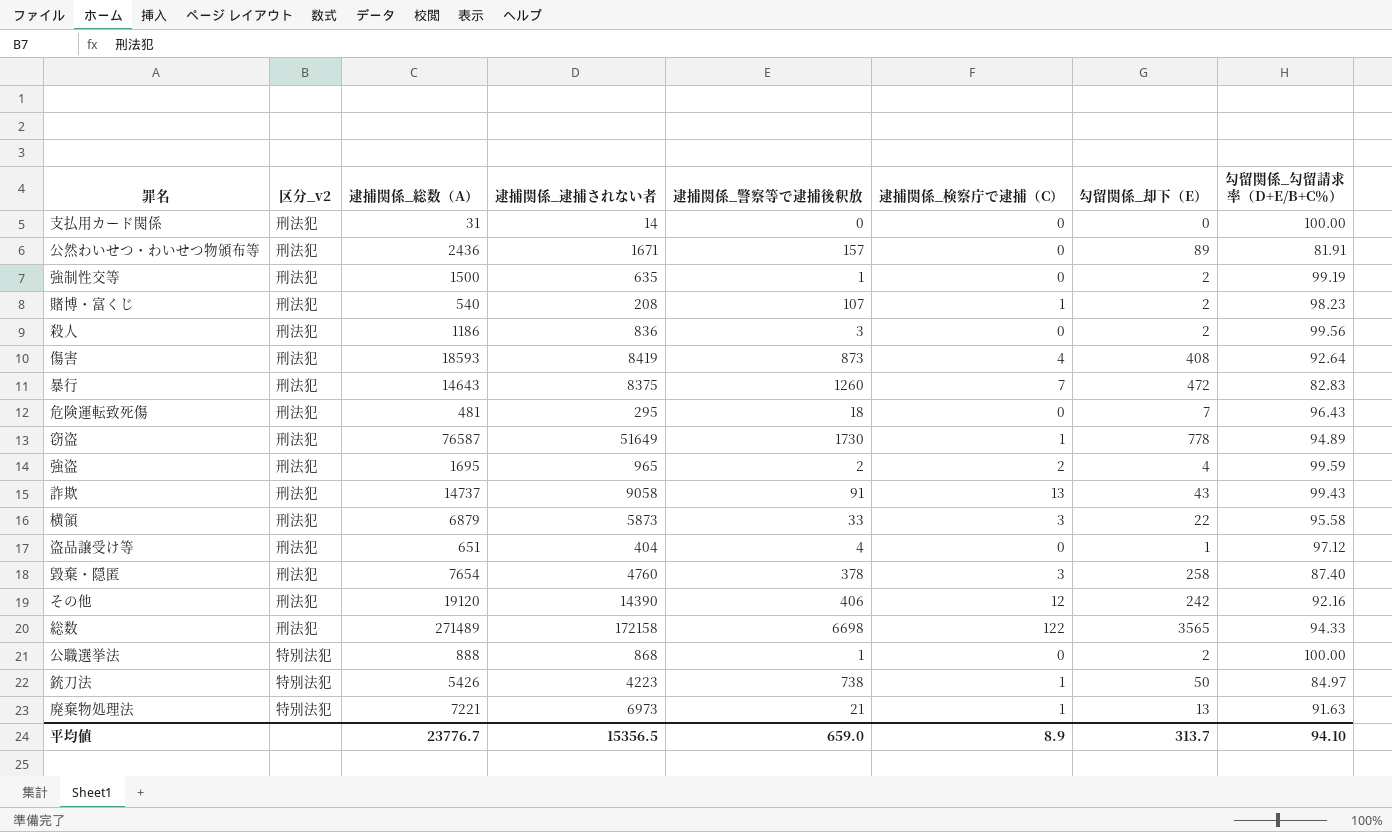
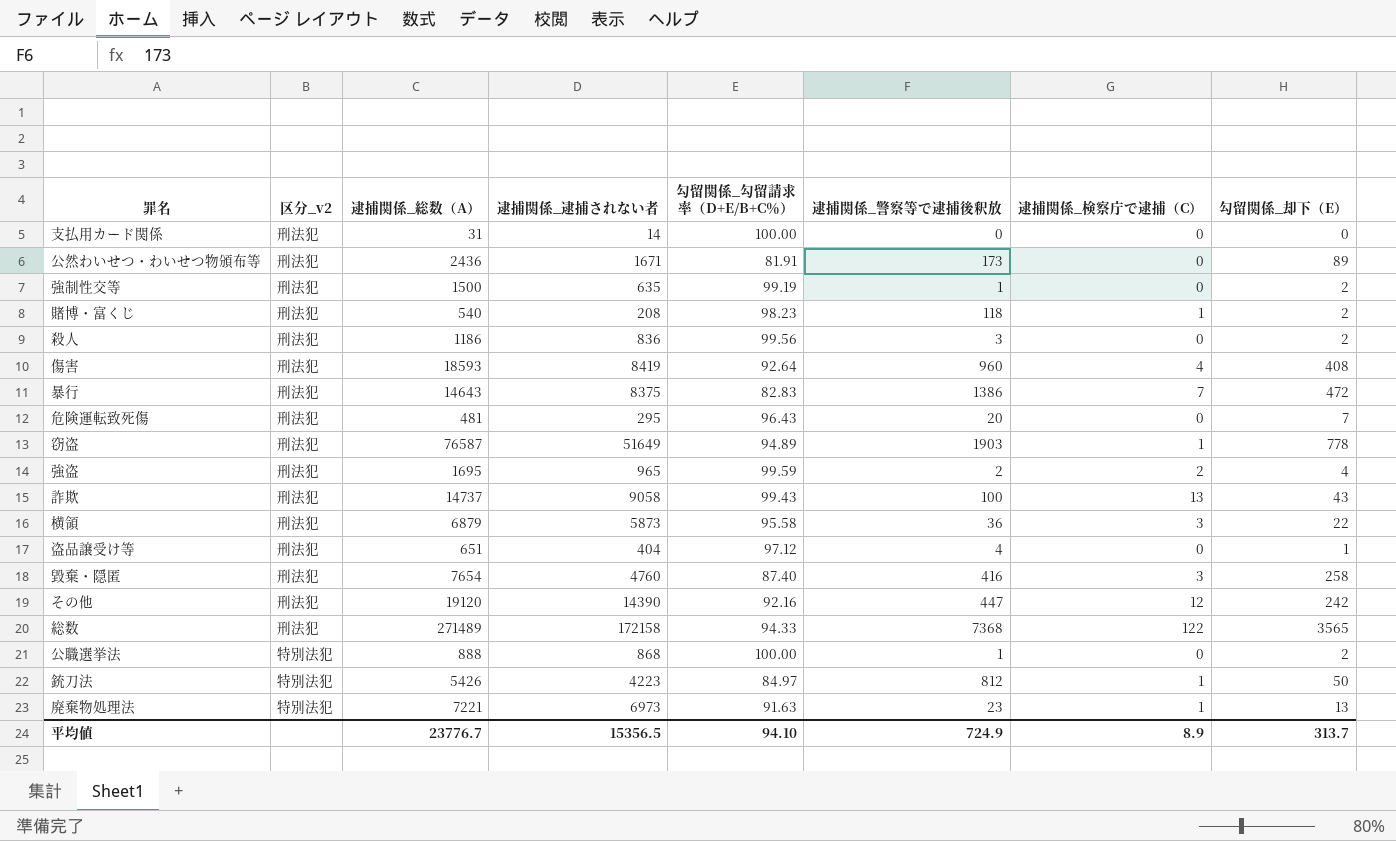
column 勾留関係_勾留請求率（D+E/B+C％） | position: 8 -> 5
公然わいせつ・わいせつ物頒布等 | 逮捕関係_警察等で逮捕後釈放: 157 -> 173
賭博・富くじ | 逮捕関係_警察等で逮捕後釈放: 107 -> 118
傷害 | 逮捕関係_警察等で逮捕後釈放: 873 -> 960
暴行 | 逮捕関係_警察等で逮捕後釈放: 1260 -> 1386
危険運転致死傷 | 逮捕関係_警察等で逮捕後釈放: 18 -> 20
窃盗 | 逮捕関係_警察等で逮捕後釈放: 1730 -> 1903
詐欺 | 逮捕関係_警察等で逮捕後釈放: 91 -> 100
横領 | 逮捕関係_警察等で逮捕後釈放: 33 -> 36
毀棄・隠匿 | 逮捕関係_警察等で逮捕後釈放: 378 -> 416
その他 | 逮捕関係_警察等で逮捕後釈放: 406 -> 447
総数 | 逮捕関係_警察等で逮捕後釈放: 6698 -> 7368
銃刀法 | 逮捕関係_警察等で逮捕後釈放: 738 -> 812
廃棄物処理法 | 逮捕関係_警察等で逮捕後釈放: 21 -> 23
平均値 | 逮捕関係_警察等で逮捕後釈放: 659.0 -> 724.9

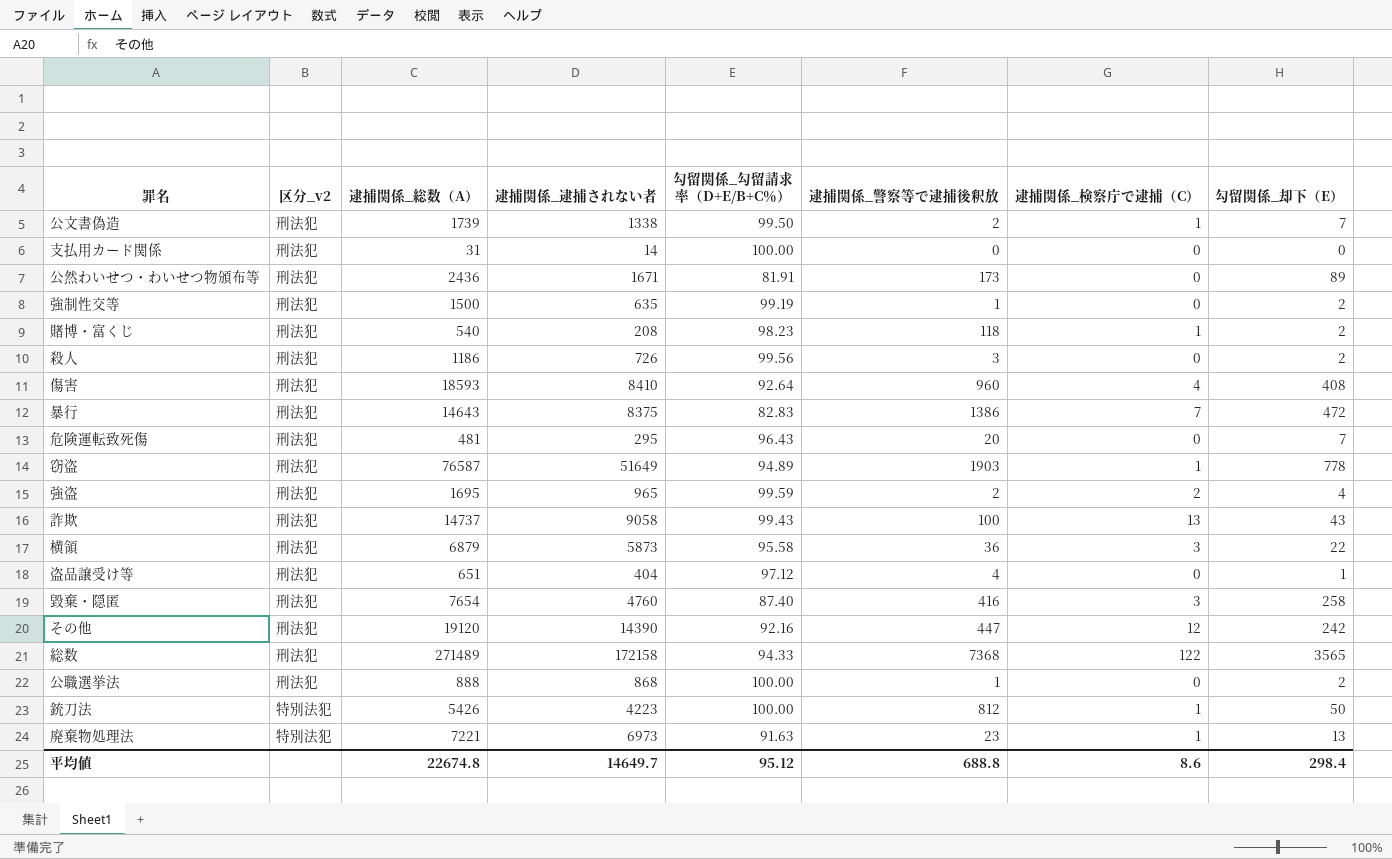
row 公文書偽造: none -> 刑法犯 | 1739 | 1338 | 99.50 | 2 | 1 | 7
殺人 | 逮捕関係_逮捕されない者: 836 -> 726
傷害 | 逮捕関係_逮捕されない者: 8419 -> 8410
公職選挙法 | 区分_v2: 特別法犯 -> 刑法犯
銃刀法 | 勾留関係_勾留請求率（D+E/B+C％）: 84.97 -> 100.00
平均値 | 逮捕関係_総数（A）: 23776.7 -> 22674.8
平均値 | 逮捕関係_逮捕されない者: 15356.5 -> 14649.7
平均値 | 勾留関係_勾留請求率（D+E/B+C％）: 94.10 -> 95.12
平均値 | 逮捕関係_警察等で逮捕後釈放: 724.9 -> 688.8
平均値 | 逮捕関係_検察庁で逮捕（C）: 8.9 -> 8.6
平均値 | 勾留関係_却下（E）: 313.7 -> 298.4

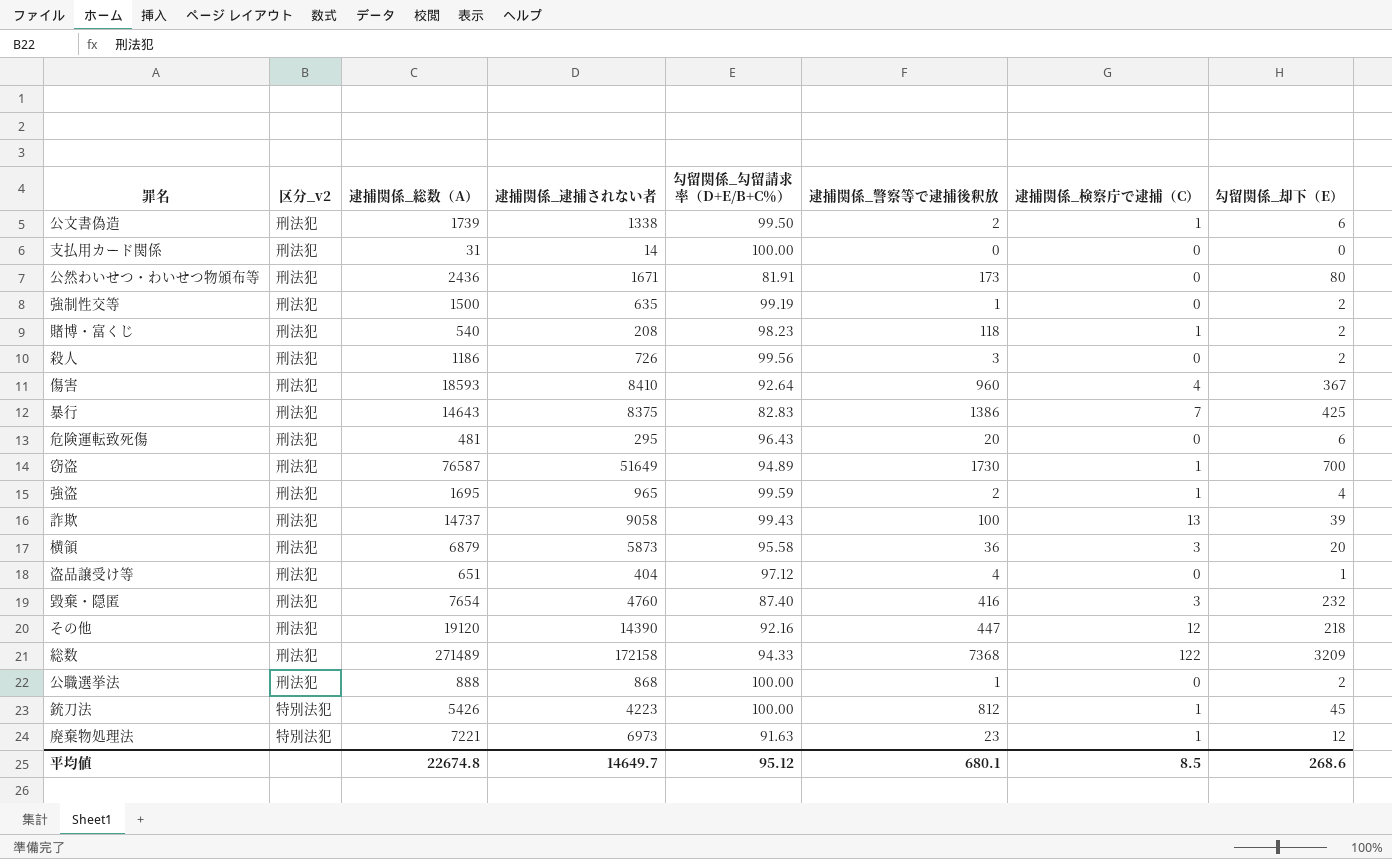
公文書偽造 | 勾留関係_却下（E）: 7 -> 6
公然わいせつ・わいせつ物頒布等 | 勾留関係_却下（E）: 89 -> 80
傷害 | 勾留関係_却下（E）: 408 -> 367
暴行 | 勾留関係_却下（E）: 472 -> 425
危険運転致死傷 | 勾留関係_却下（E）: 7 -> 6
窃盗 | 逮捕関係_警察等で逮捕後釈放: 1903 -> 1730
窃盗 | 勾留関係_却下（E）: 778 -> 700
強盗 | 逮捕関係_検察庁で逮捕（C）: 2 -> 1
詐欺 | 勾留関係_却下（E）: 43 -> 39
横領 | 勾留関係_却下（E）: 22 -> 20
毀棄・隠匿 | 勾留関係_却下（E）: 258 -> 232
その他 | 勾留関係_却下（E）: 242 -> 218
総数 | 勾留関係_却下（E）: 3565 -> 3209
銃刀法 | 勾留関係_却下（E）: 50 -> 45
廃棄物処理法 | 勾留関係_却下（E）: 13 -> 12
平均値 | 逮捕関係_警察等で逮捕後釈放: 688.8 -> 680.1
平均値 | 逮捕関係_検察庁で逮捕（C）: 8.6 -> 8.5
平均値 | 勾留関係_却下（E）: 298.4 -> 268.6

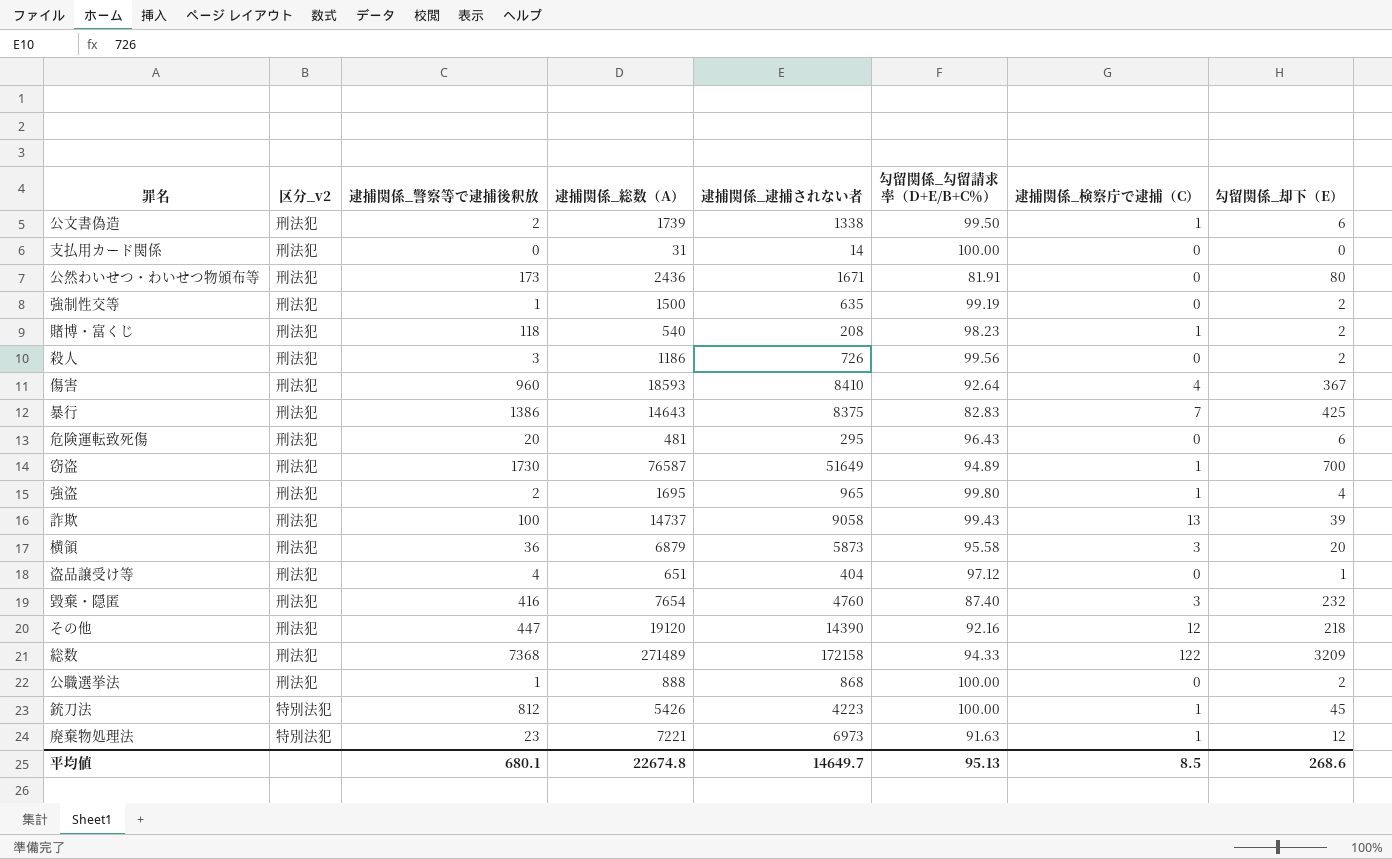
column 逮捕関係_警察等で逮捕後釈放 | position: 6 -> 3
強盗 | 勾留関係_勾留請求率（D+E/B+C％）: 99.59 -> 99.80
平均値 | 勾留関係_勾留請求率（D+E/B+C％）: 95.12 -> 95.13

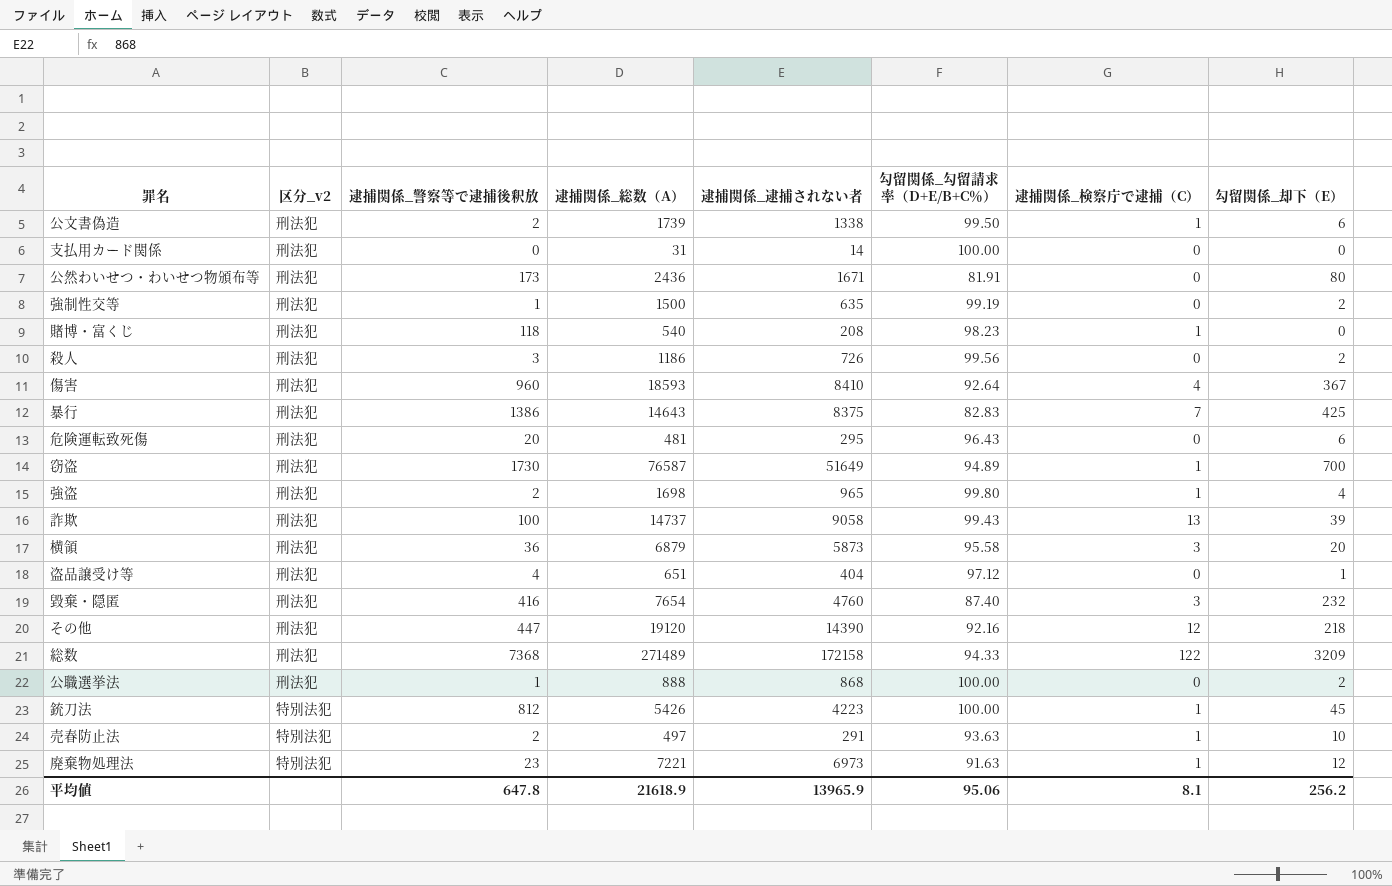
賭博・富くじ | 勾留関係_却下（E）: 2 -> 0
強盗 | 逮捕関係_総数（A）: 1695 -> 1698
row 売春防止法: none -> 特別法犯 | 2 | 497 | 291 | 93.63 | 1 | 10
平均値 | 逮捕関係_警察等で逮捕後釈放: 680.1 -> 647.8
平均値 | 逮捕関係_総数（A）: 22674.8 -> 21618.9
平均値 | 逮捕関係_逮捕されない者: 14649.7 -> 13965.9
平均値 | 勾留関係_勾留請求率（D+E/B+C％）: 95.13 -> 95.06
平均値 | 逮捕関係_検察庁で逮捕（C）: 8.5 -> 8.1
平均値 | 勾留関係_却下（E）: 268.6 -> 256.2

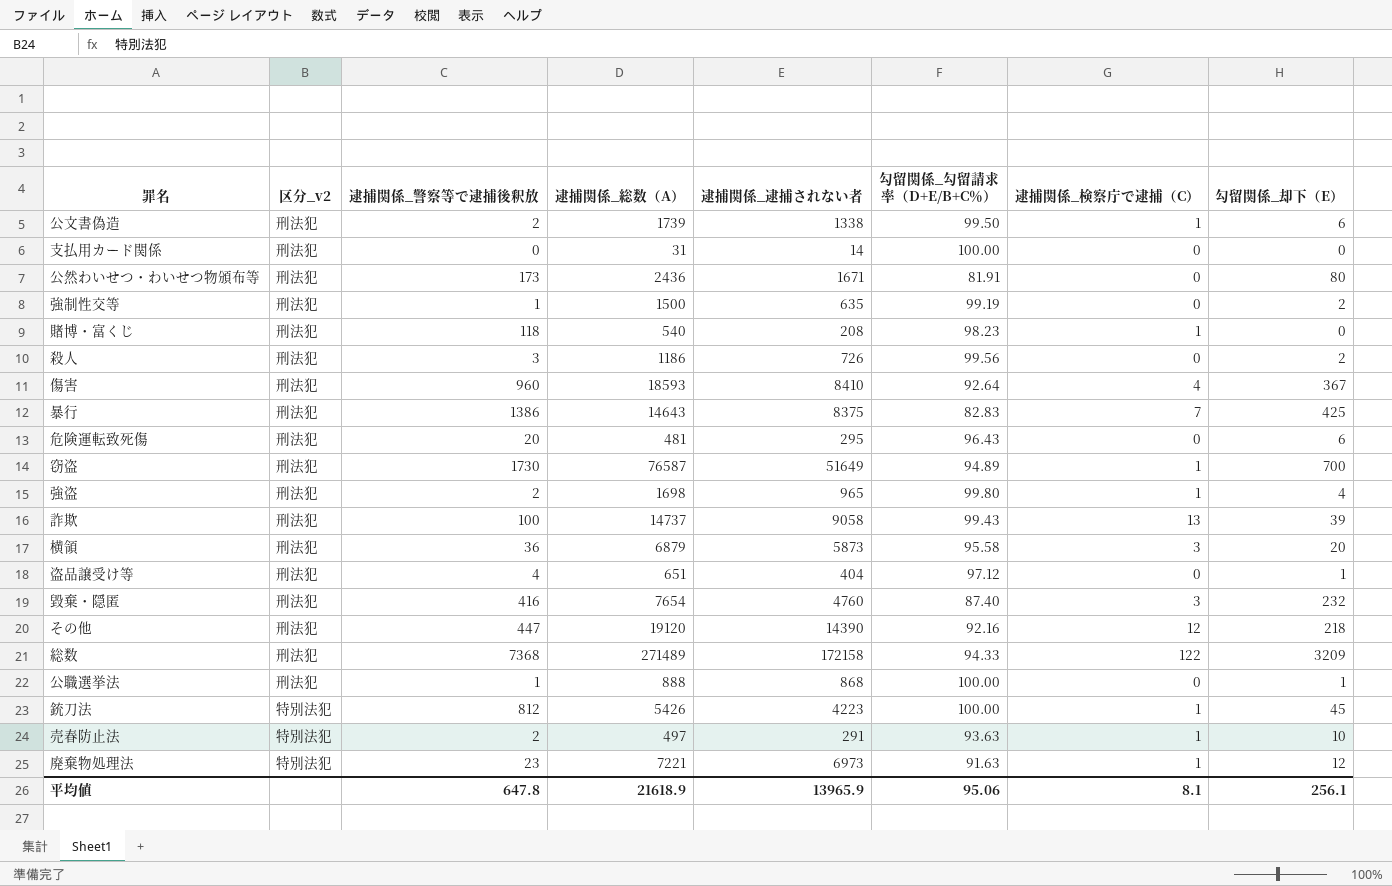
公職選挙法 | 勾留関係_却下（E）: 2 -> 1
平均値 | 勾留関係_却下（E）: 256.2 -> 256.1

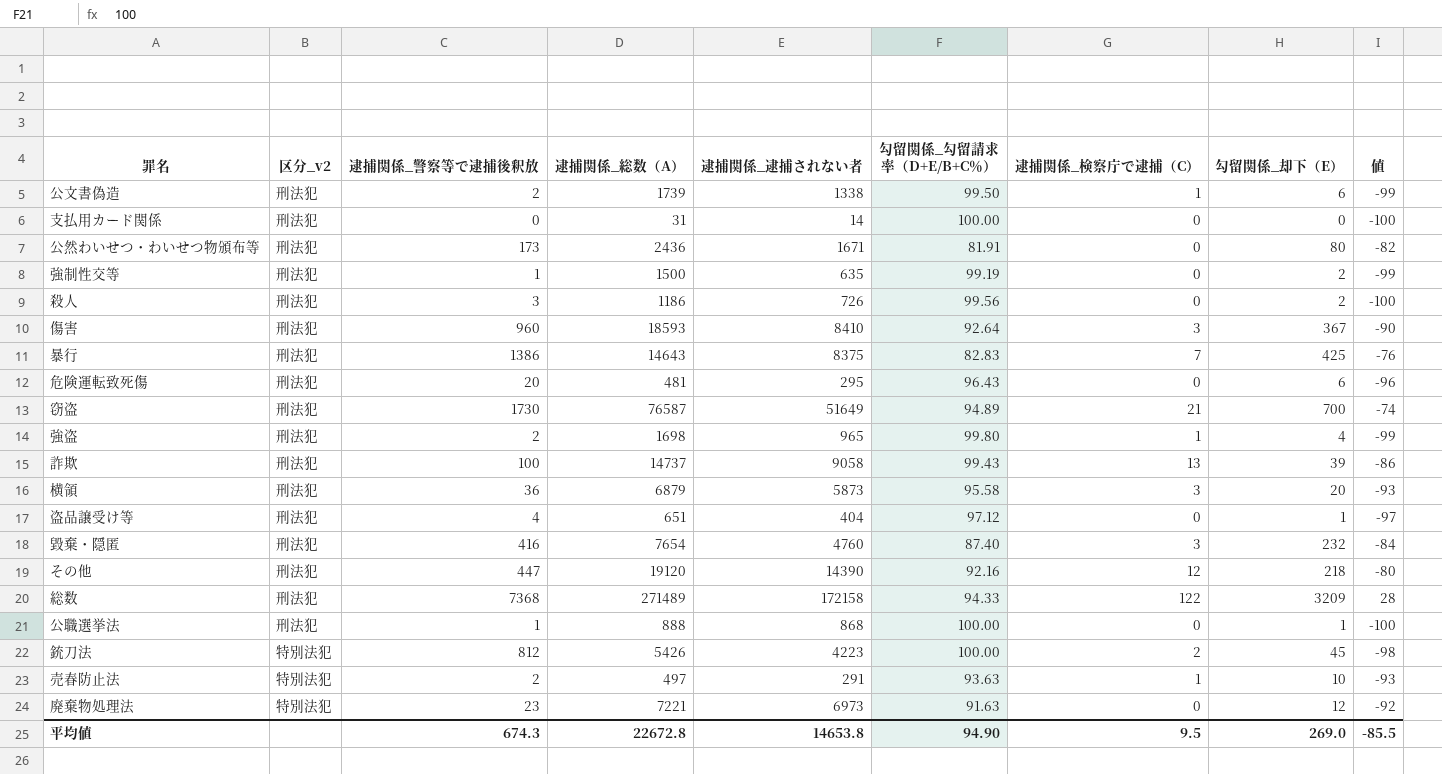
column 値 | formula: none -> [逮捕関係_検察庁で逮捕（C）] - [勾留関係_勾留請求率（D+E/B+C％）]
row 賭博・富くじ: 刑法犯 | 118 | 540 | 208 | 98.23 | 1 | 0 -> none
傷害 | 逮捕関係_検察庁で逮捕（C）: 4 -> 3
窃盗 | 逮捕関係_検察庁で逮捕（C）: 1 -> 21
銃刀法 | 逮捕関係_検察庁で逮捕（C）: 1 -> 2
廃棄物処理法 | 逮捕関係_検察庁で逮捕（C）: 1 -> 0
平均値 | 逮捕関係_警察等で逮捕後釈放: 647.8 -> 674.3
平均値 | 逮捕関係_総数（A）: 21618.9 -> 22672.8
平均値 | 逮捕関係_逮捕されない者: 13965.9 -> 14653.8
平均値 | 勾留関係_勾留請求率（D+E/B+C％）: 95.06 -> 94.90
平均値 | 逮捕関係_検察庁で逮捕（C）: 8.1 -> 9.5
平均値 | 勾留関係_却下（E）: 256.1 -> 269.0

